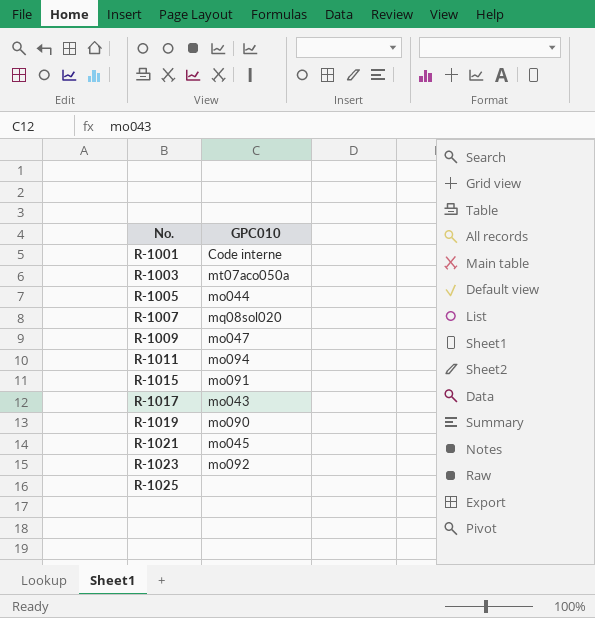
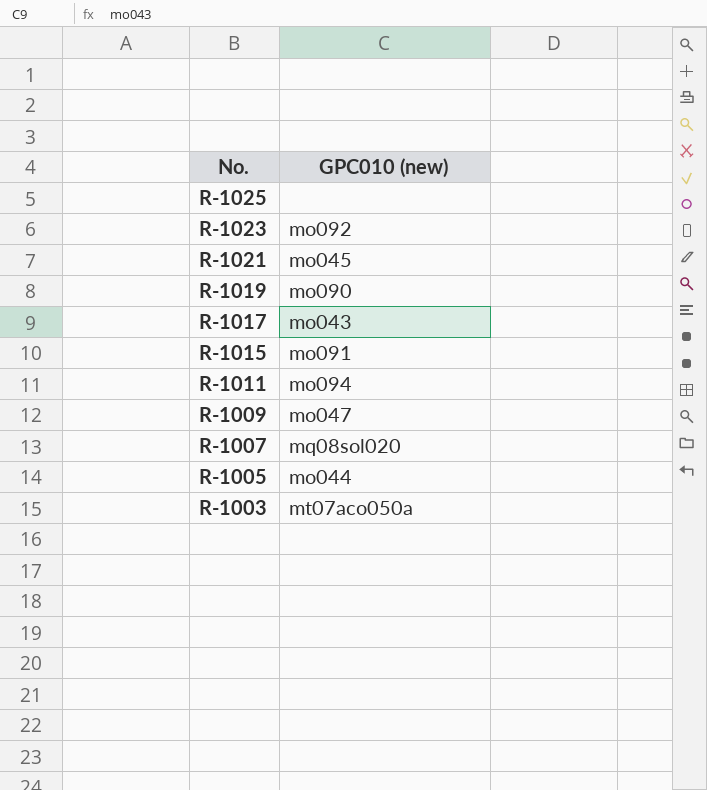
row order: No. ascending -> No. descending
column name: GPC010 -> GPC010 (new)
row R-1001: Code interne -> none

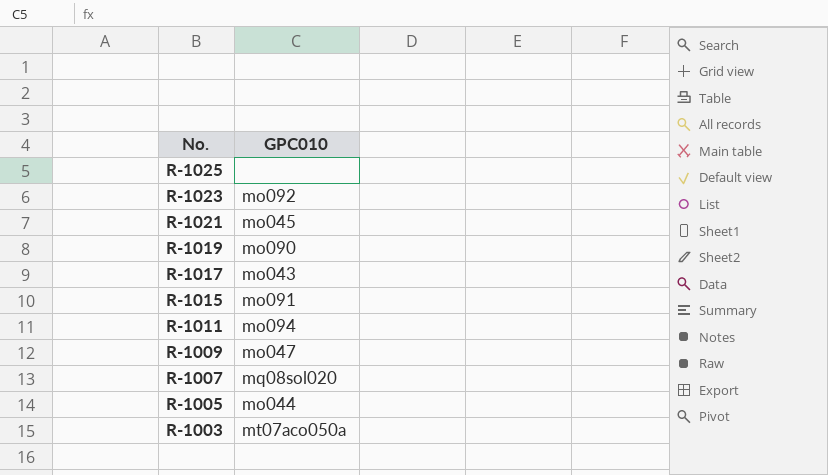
column name: GPC010 (new) -> GPC010

